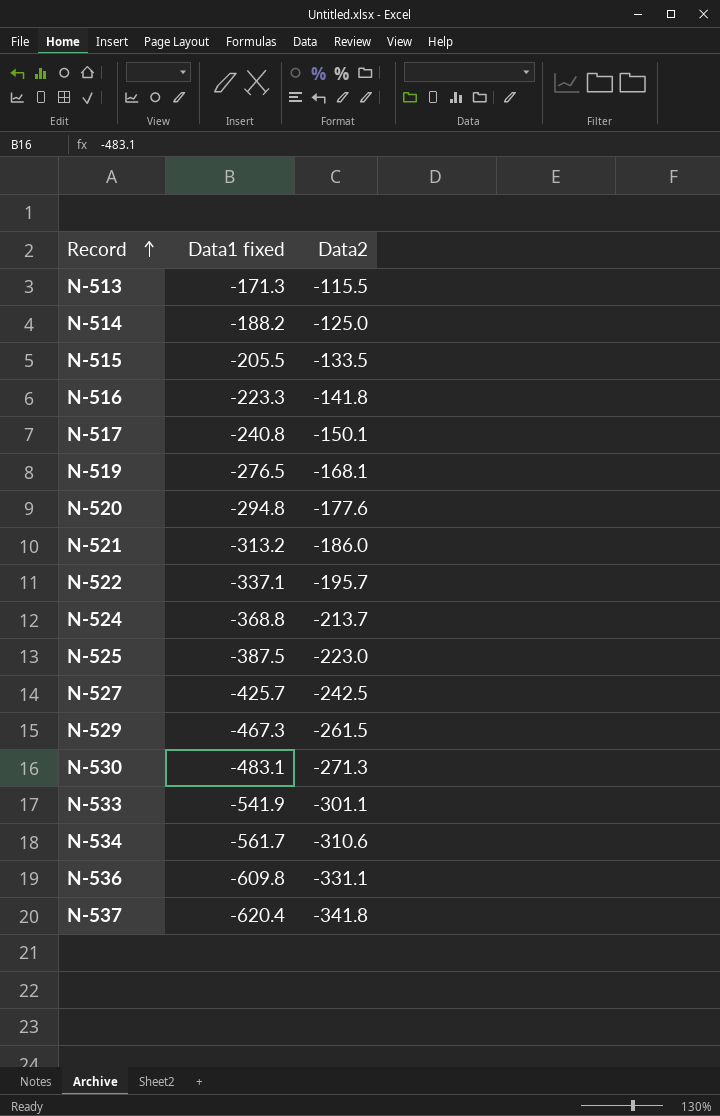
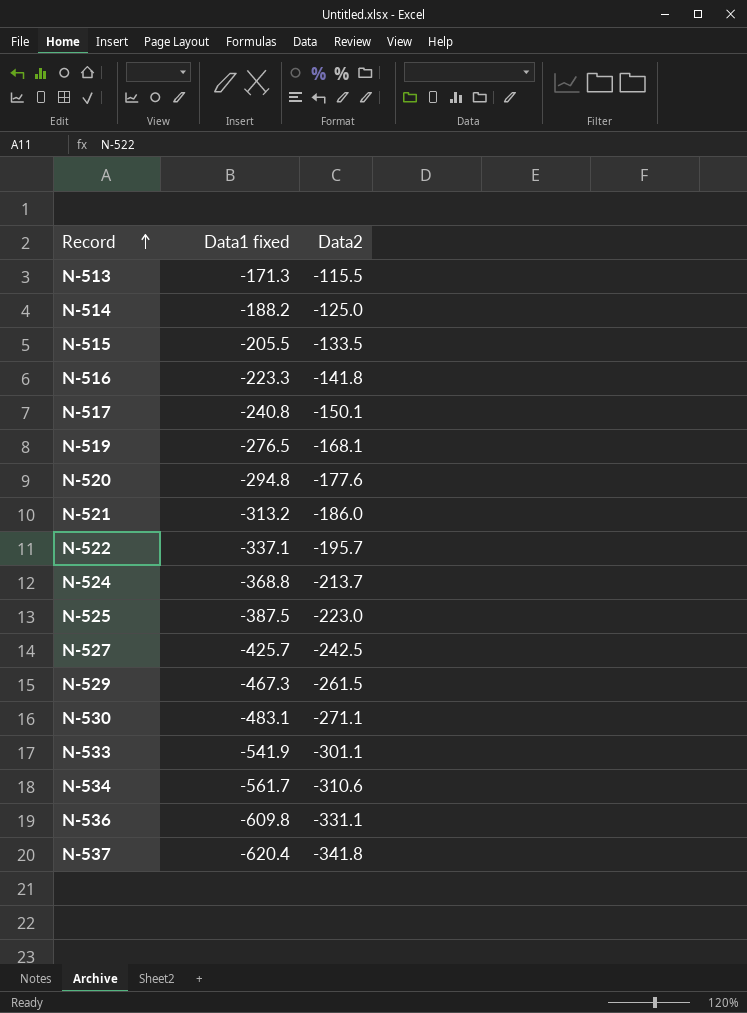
N-530 | Data2: -271.3 -> -271.1

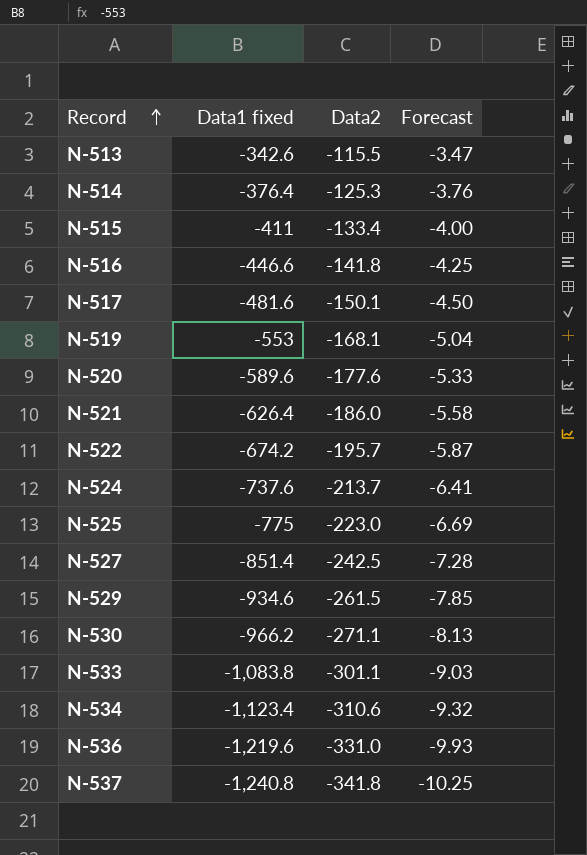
column Forecast | formula: none -> [Data2] * 0.03
N-513 | Data1 fixed: -171.3 -> -342.6
N-514 | Data1 fixed: -188.2 -> -376.4
N-514 | Data2: -125.0 -> -125.3
N-515 | Data1 fixed: -205.5 -> -411
N-515 | Data2: -133.5 -> -133.4
N-516 | Data1 fixed: -223.3 -> -446.6
N-517 | Data1 fixed: -240.8 -> -481.6
N-519 | Data1 fixed: -276.5 -> -553
N-520 | Data1 fixed: -294.8 -> -589.6
N-521 | Data1 fixed: -313.2 -> -626.4
N-522 | Data1 fixed: -337.1 -> -674.2
N-524 | Data1 fixed: -368.8 -> -737.6
N-525 | Data1 fixed: -387.5 -> -775
N-527 | Data1 fixed: -425.7 -> -851.4
N-529 | Data1 fixed: -467.3 -> -934.6
N-530 | Data1 fixed: -483.1 -> -966.2
N-533 | Data1 fixed: -541.9 -> -1,083.8
N-534 | Data1 fixed: -561.7 -> -1,123.4
N-536 | Data1 fixed: -609.8 -> -1,219.6
N-536 | Data2: -331.1 -> -331.0
N-537 | Data1 fixed: -620.4 -> -1,240.8

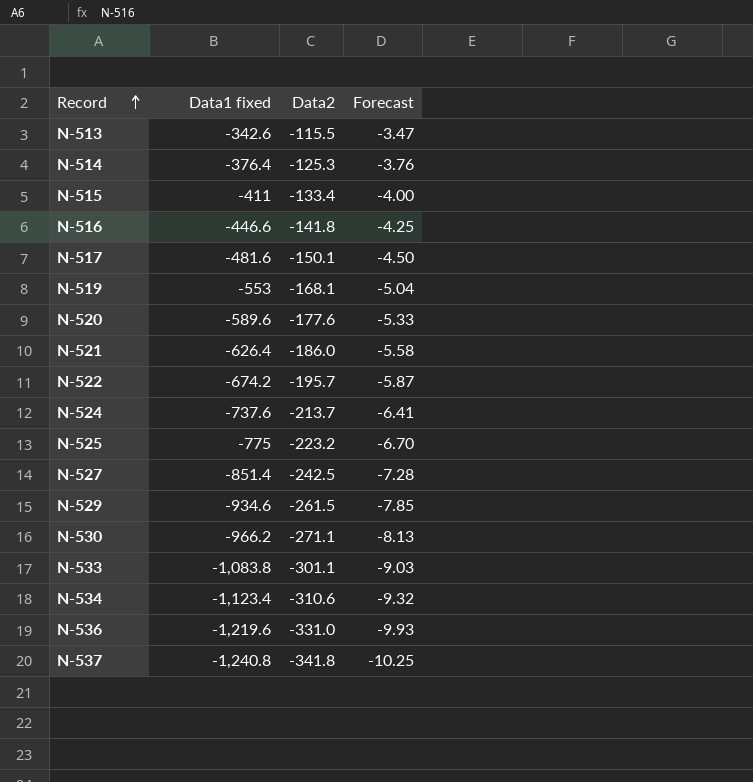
N-525 | Data2: -223.0 -> -223.2
N-525 | Forecast: -6.69 -> -6.70

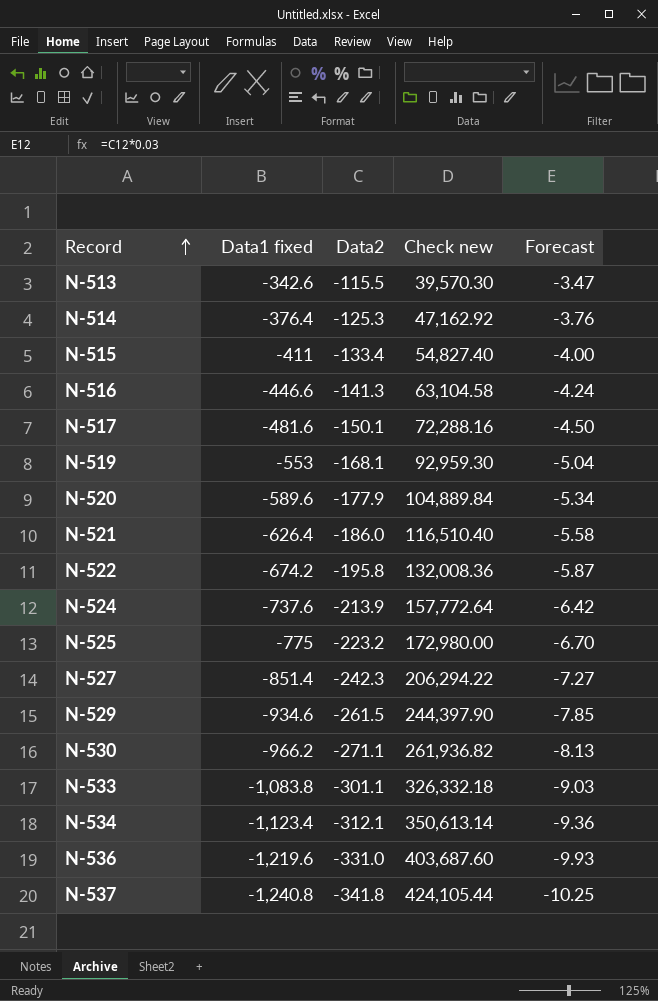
column Check new | formula: none -> [Data1 fixed] * [Data2]
N-516 | Data2: -141.8 -> -141.3
N-516 | Forecast: -4.25 -> -4.24
N-520 | Data2: -177.6 -> -177.9
N-520 | Forecast: -5.33 -> -5.34
N-522 | Data2: -195.7 -> -195.8
N-524 | Data2: -213.7 -> -213.9
N-524 | Forecast: -6.41 -> -6.42
N-527 | Data2: -242.5 -> -242.3
N-527 | Forecast: -7.28 -> -7.27
N-534 | Data2: -310.6 -> -312.1
N-534 | Forecast: -9.32 -> -9.36

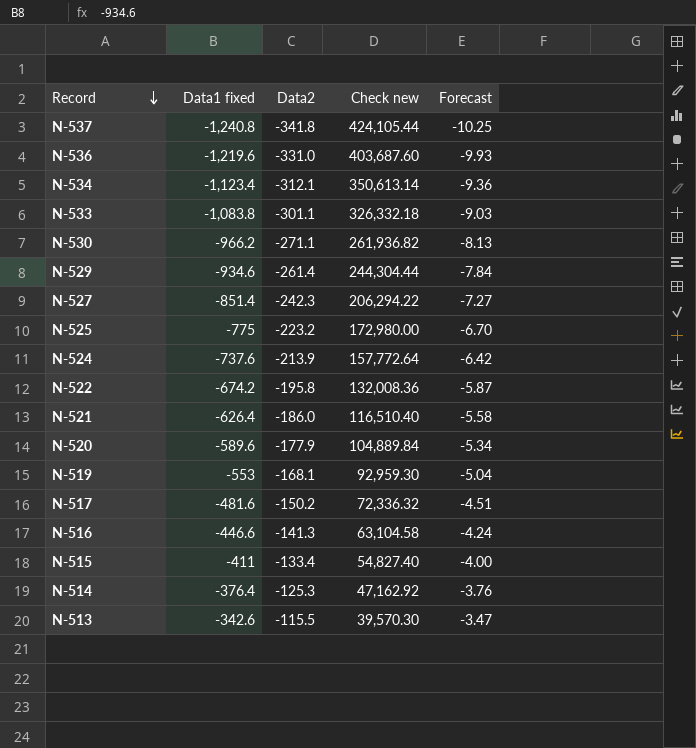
row order: Record ascending -> Record descending
N-529 | Data2: -261.5 -> -261.4
N-529 | Check new: 244,397.90 -> 244,304.44
N-529 | Forecast: -7.85 -> -7.84
N-517 | Data2: -150.1 -> -150.2
N-517 | Check new: 72,288.16 -> 72,336.32
N-517 | Forecast: -4.50 -> -4.51

